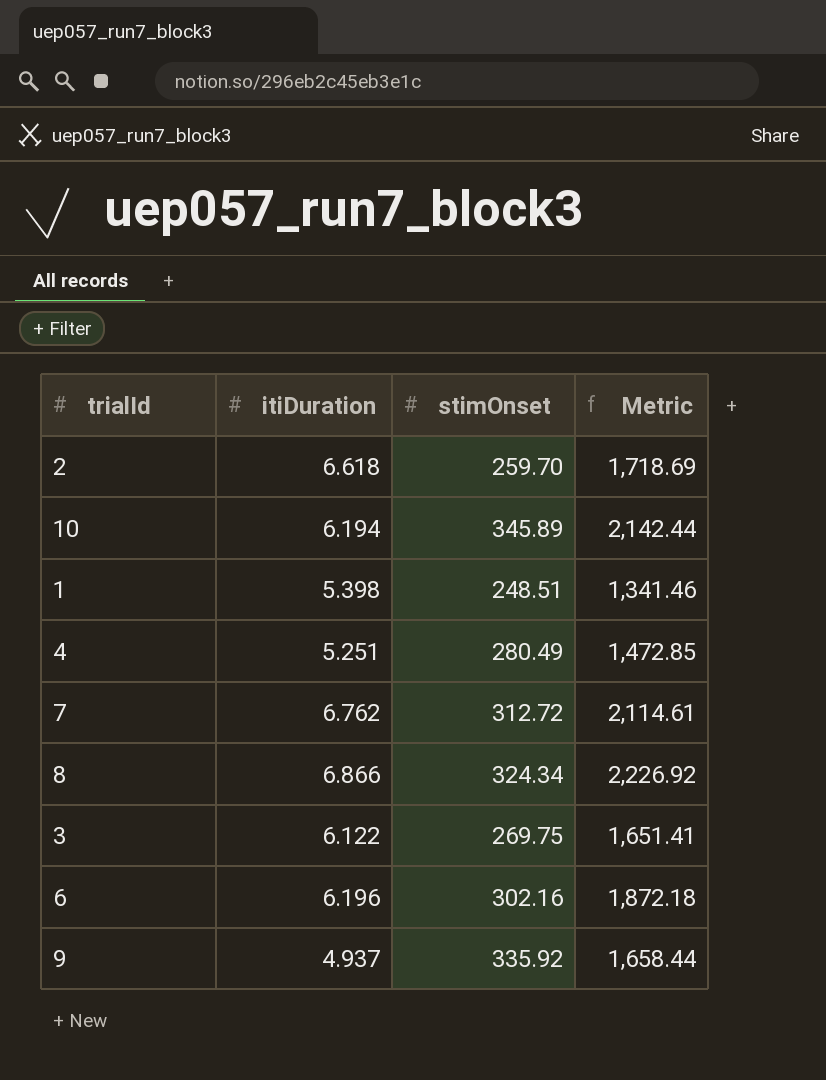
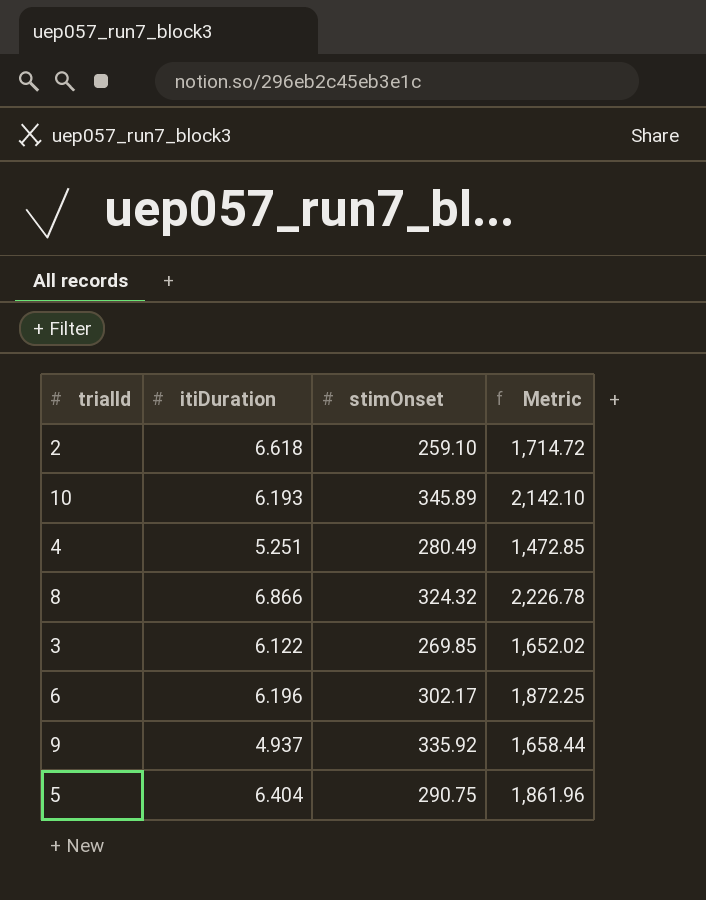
row 1: 5.398 | 248.51 | 1,341.46 -> none
row 7: 6.762 | 312.72 | 2,114.61 -> none
2 | stimOnset: 259.70 -> 259.10
2 | Metric: 1,718.69 -> 1,714.72
10 | itiDuration: 6.194 -> 6.193
10 | Metric: 2,142.44 -> 2,142.10
8 | stimOnset: 324.34 -> 324.32
8 | Metric: 2,226.92 -> 2,226.78
3 | stimOnset: 269.75 -> 269.85
3 | Metric: 1,651.41 -> 1,652.02
6 | stimOnset: 302.16 -> 302.17
6 | Metric: 1,872.18 -> 1,872.25
row 5: none -> 6.404 | 290.75 | 1,861.96

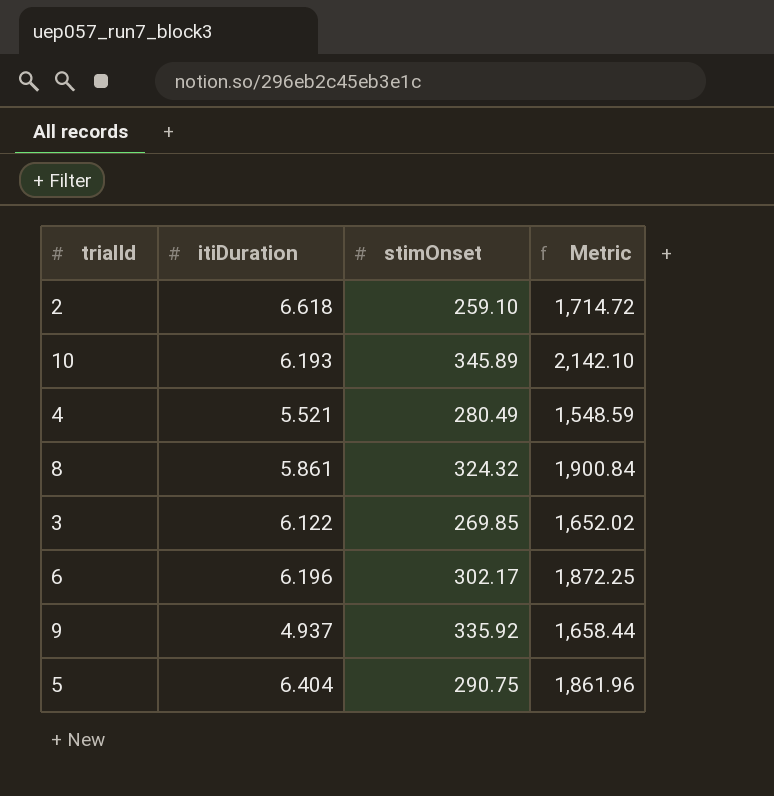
4 | itiDuration: 5.251 -> 5.521
4 | Metric: 1,472.85 -> 1,548.59
8 | itiDuration: 6.866 -> 5.861
8 | Metric: 2,226.78 -> 1,900.84

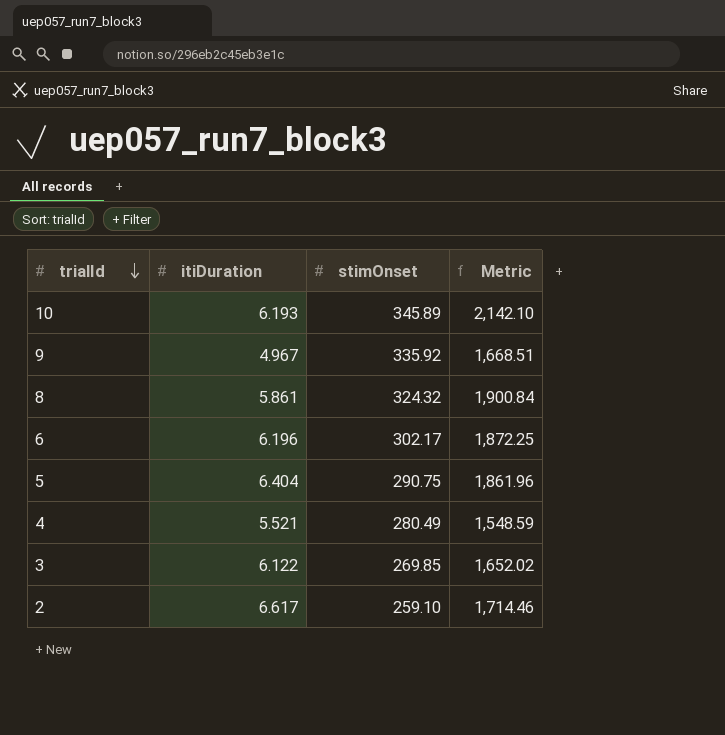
row order: none -> trialId descending
9 | itiDuration: 4.937 -> 4.967
9 | Metric: 1,658.44 -> 1,668.51
2 | itiDuration: 6.618 -> 6.617
2 | Metric: 1,714.72 -> 1,714.46

